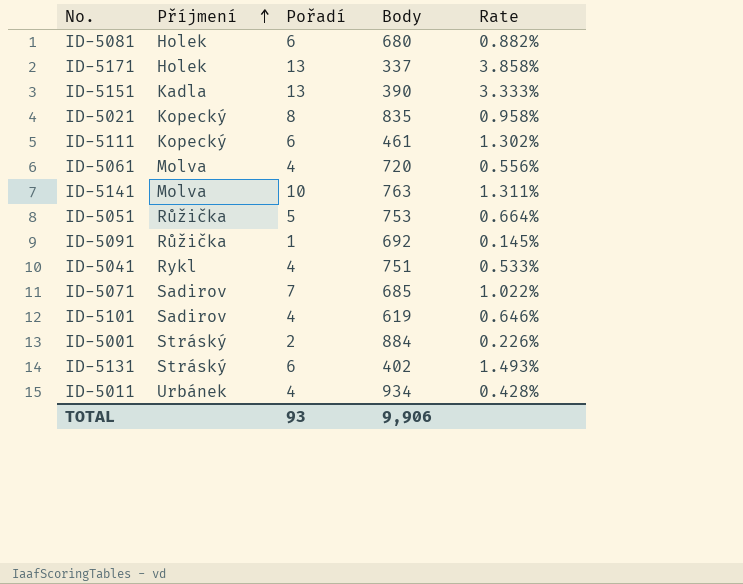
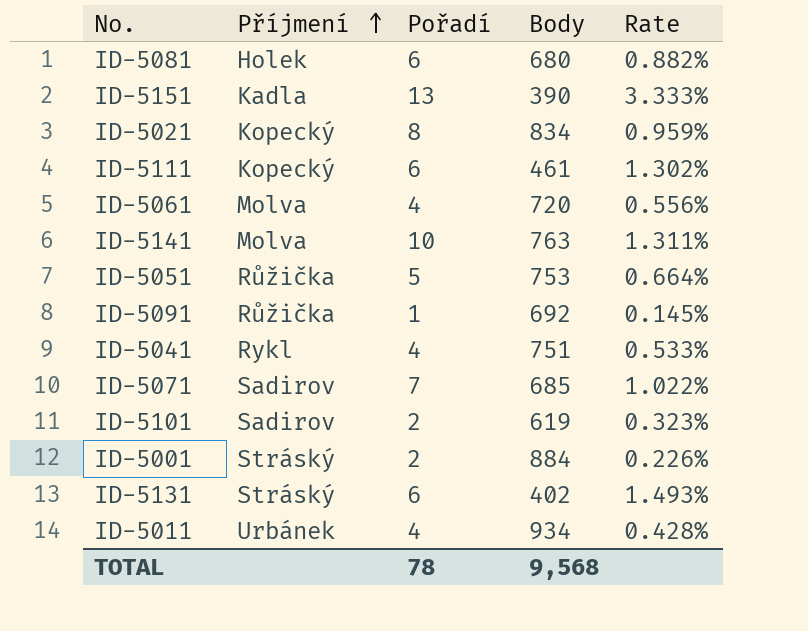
row ID-5171: Holek | 13 | 337 | 3.858% -> none
ID-5021 | Body: 835 -> 834
ID-5021 | Rate: 0.958% -> 0.959%
ID-5101 | Pořadí: 4 -> 2
ID-5101 | Rate: 0.646% -> 0.323%
TOTAL | Pořadí: 93 -> 78
TOTAL | Body: 9,906 -> 9,568

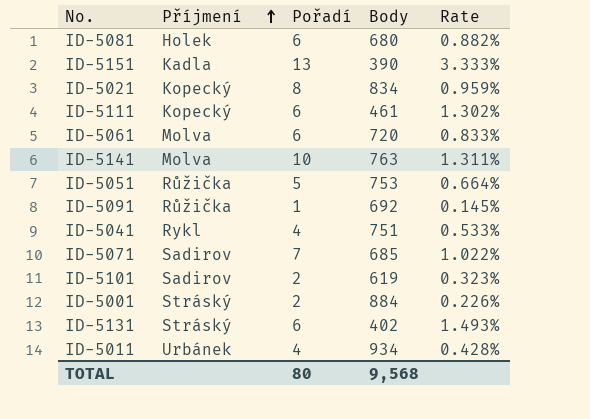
ID-5061 | Pořadí: 4 -> 6
ID-5061 | Rate: 0.556% -> 0.833%
TOTAL | Pořadí: 78 -> 80

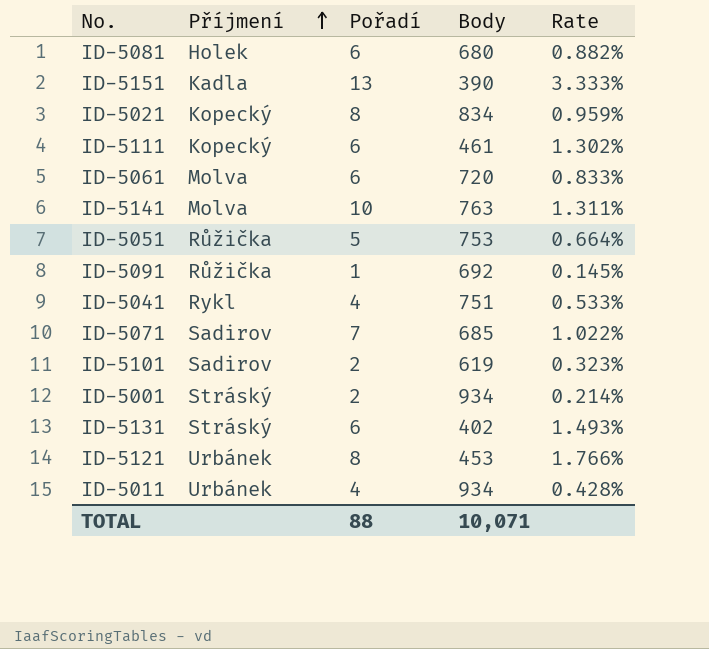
ID-5001 | Body: 884 -> 934
ID-5001 | Rate: 0.226% -> 0.214%
row ID-5121: none -> Urbánek | 8 | 453 | 1.766%
TOTAL | Pořadí: 80 -> 88
TOTAL | Body: 9,568 -> 10,071

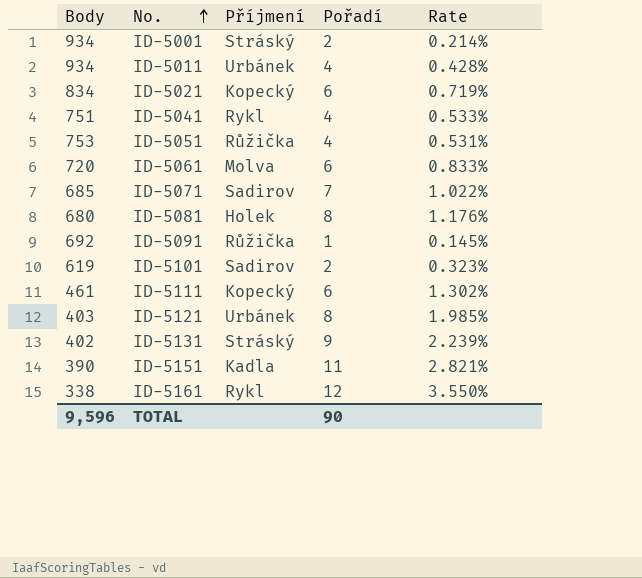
row order: Příjmení ascending -> No. ascending
column Body | position: 4 -> 1
row ID-5141: Molva | 10 | 763 | 1.311% -> none
ID-5021 | Pořadí: 8 -> 6
ID-5021 | Rate: 0.959% -> 0.719%
ID-5051 | Pořadí: 5 -> 4
ID-5051 | Rate: 0.664% -> 0.531%
ID-5081 | Pořadí: 6 -> 8
ID-5081 | Rate: 0.882% -> 1.176%
ID-5121 | Body: 453 -> 403
ID-5121 | Rate: 1.766% -> 1.985%
ID-5131 | Pořadí: 6 -> 9
ID-5131 | Rate: 1.493% -> 2.239%
ID-5151 | Pořadí: 13 -> 11
ID-5151 | Rate: 3.333% -> 2.821%
row ID-5161: none -> 338 | Rykl | 12 | 3.550%
TOTAL | Body: 10,071 -> 9,596
TOTAL | Pořadí: 88 -> 90

